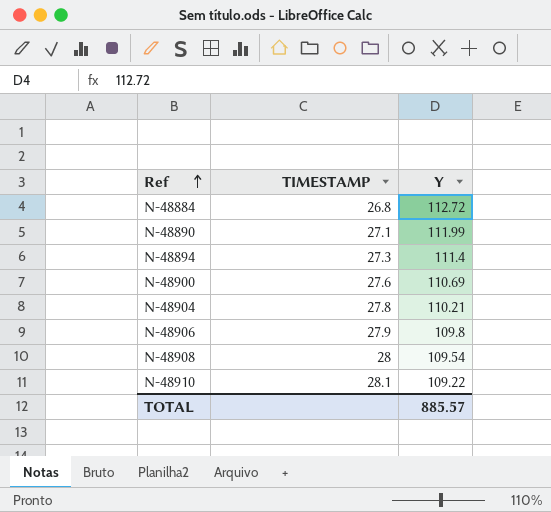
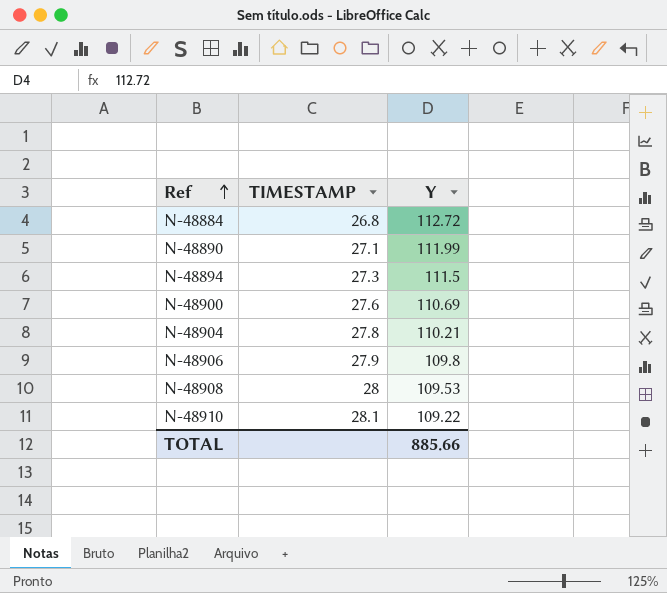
N-48894 | Y: 111.4 -> 111.5
N-48908 | Y: 109.54 -> 109.53
TOTAL | Y: 885.57 -> 885.66

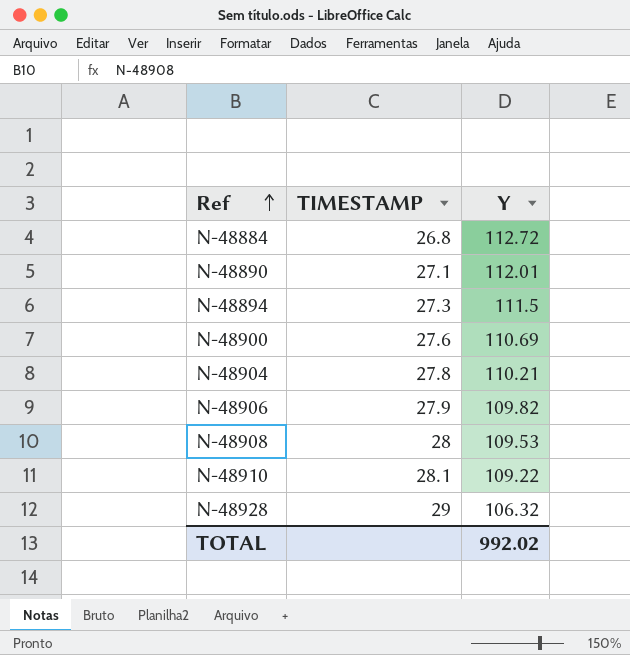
N-48890 | Y: 111.99 -> 112.01
N-48906 | Y: 109.8 -> 109.82
row N-48928: none -> 29 | 106.32
TOTAL | Y: 885.66 -> 992.02

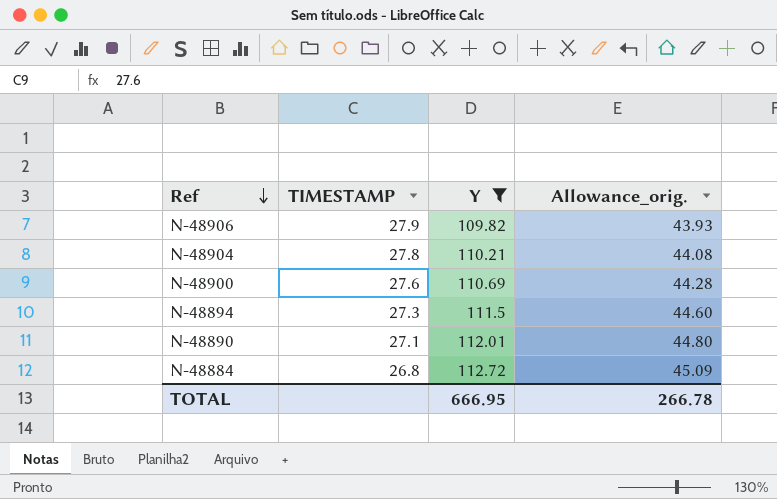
filter: none -> Y >= 109.82
row order: Ref ascending -> Ref descending
column Allowance_orig. | formula: none -> [Y] * 0.4
TOTAL | Y: 992.02 -> 666.95

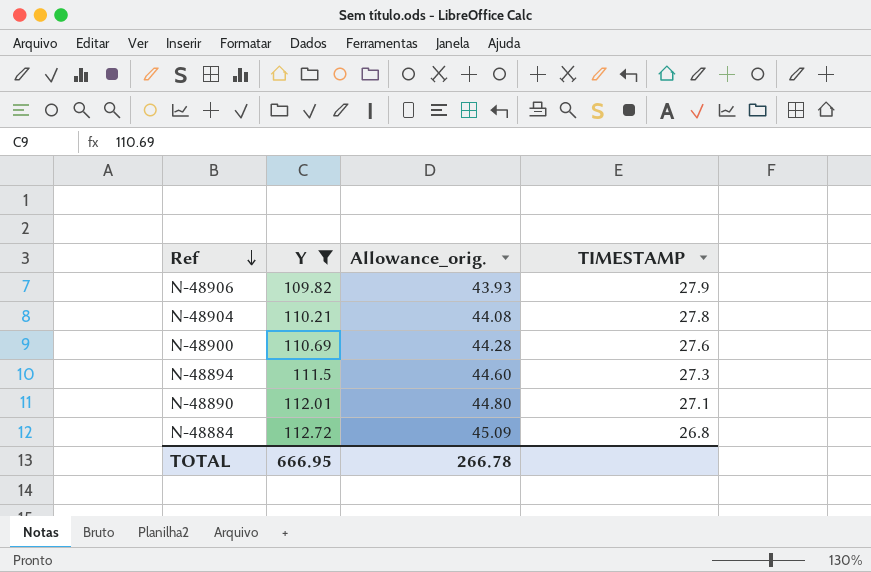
column TIMESTAMP | position: 2 -> 4

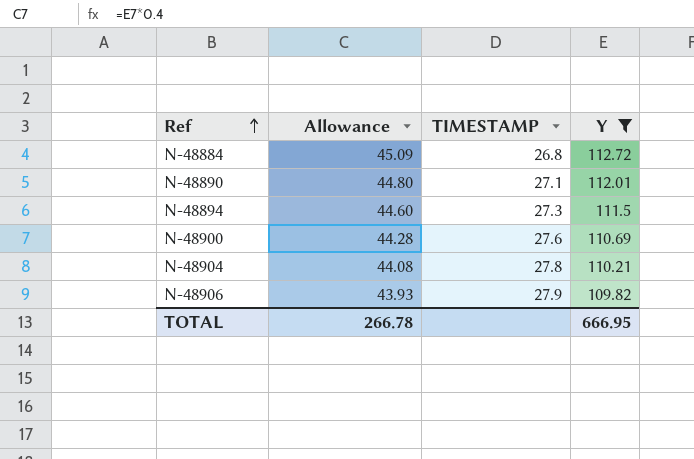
row order: Ref descending -> Ref ascending
column name: Allowance_orig. -> Allowance
column Y | position: 2 -> 4

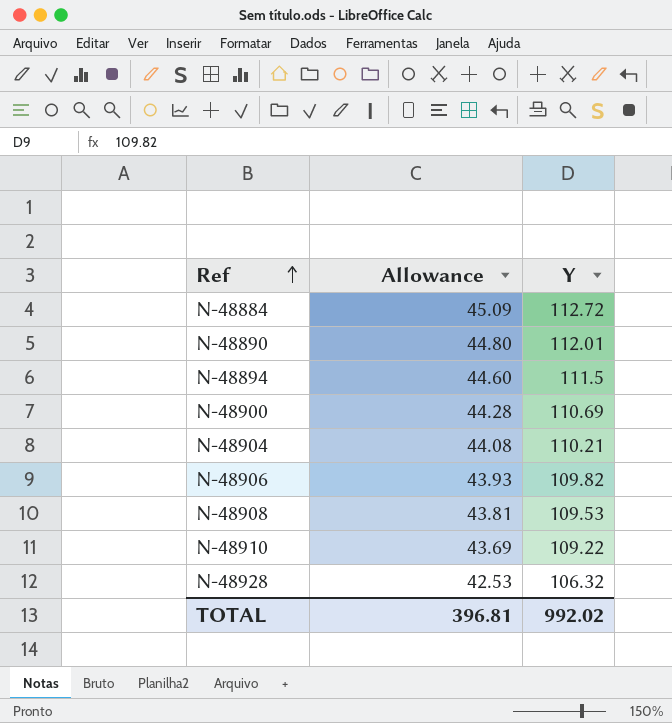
filter: Y >= 109.82 -> none
column TIMESTAMP | position: 3 -> none
TOTAL | Allowance: 266.78 -> 396.81
TOTAL | Y: 666.95 -> 992.02

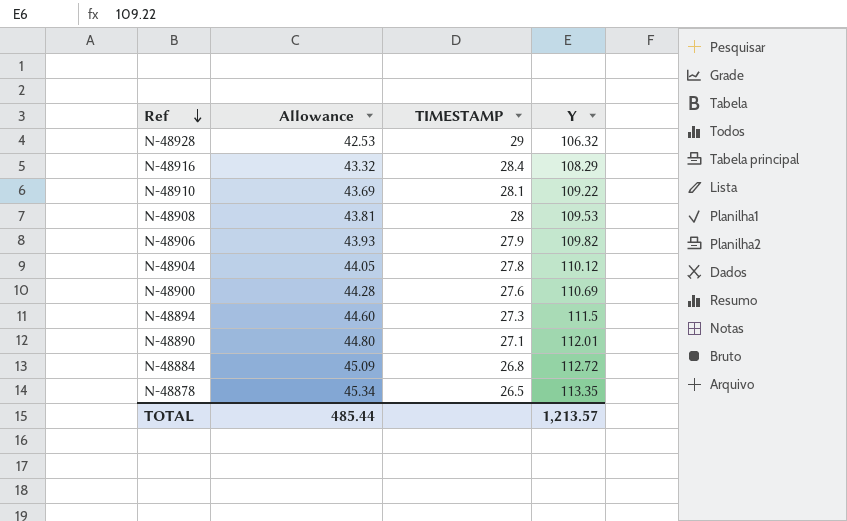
row order: Ref ascending -> Ref descending
column TIMESTAMP | position: none -> 3
row N-48916: none -> 43.32 | 28.4 | 108.29
N-48904 | Allowance: 44.08 -> 44.05
N-48904 | Y: 110.21 -> 110.12
row N-48878: none -> 45.34 | 26.5 | 113.35
TOTAL | Allowance: 396.81 -> 485.44
TOTAL | Y: 992.02 -> 1,213.57

